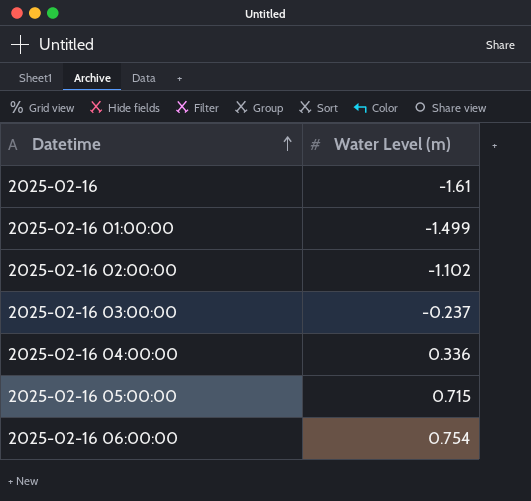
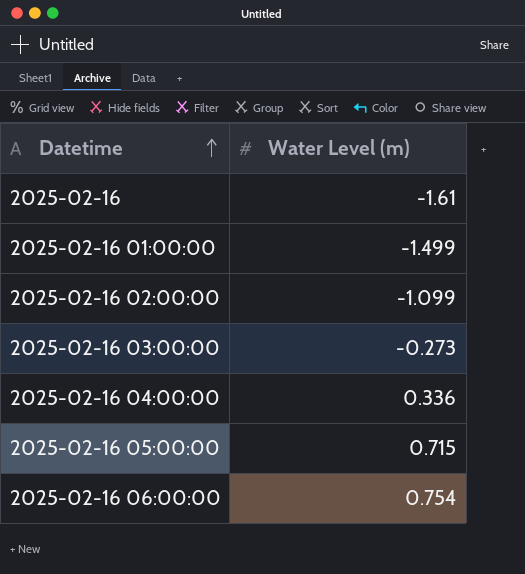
2025-02-16 02:00:00 | Water Level (m): -1.102 -> -1.099
2025-02-16 03:00:00 | Water Level (m): -0.237 -> -0.273

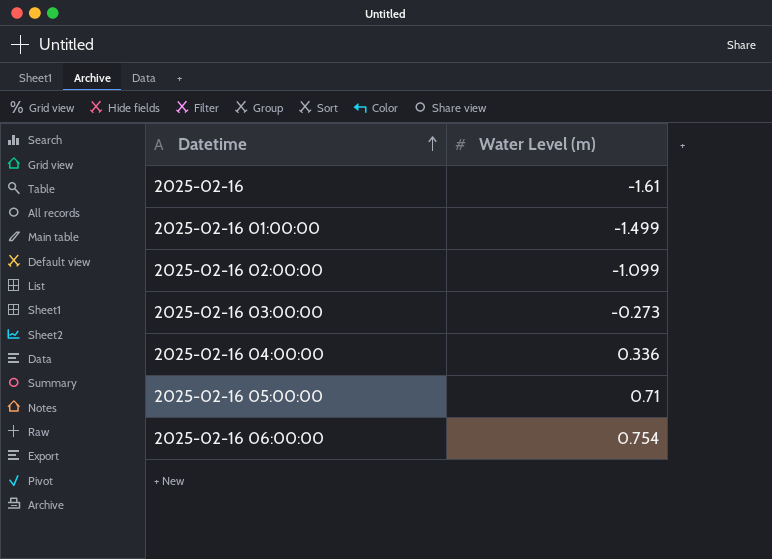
2025-02-16 05:00:00 | Water Level (m): 0.715 -> 0.71

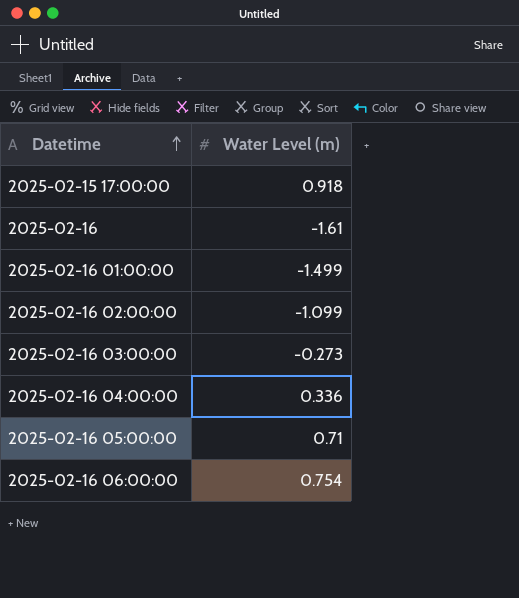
row 2025-02-15 17:00:00: none -> 0.918

